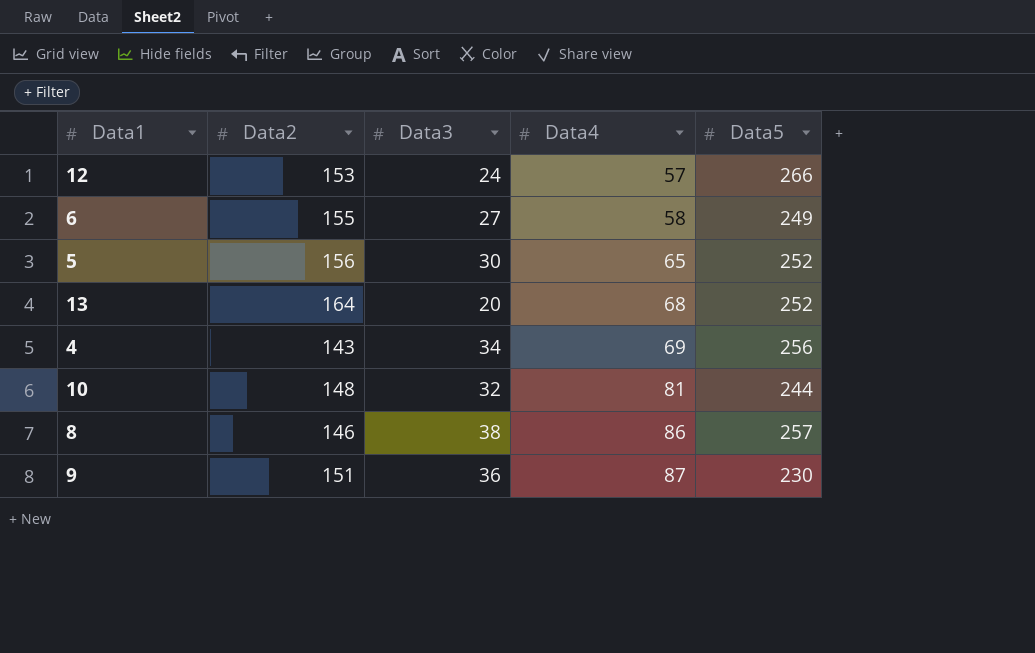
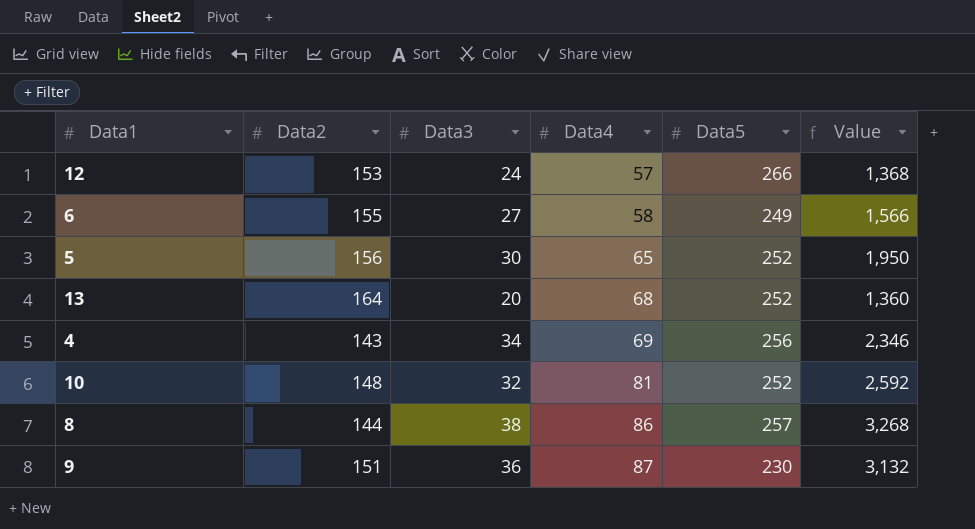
column Value | formula: none -> [Data3] * [Data4]
10 | Data5: 244 -> 252
8 | Data2: 146 -> 144

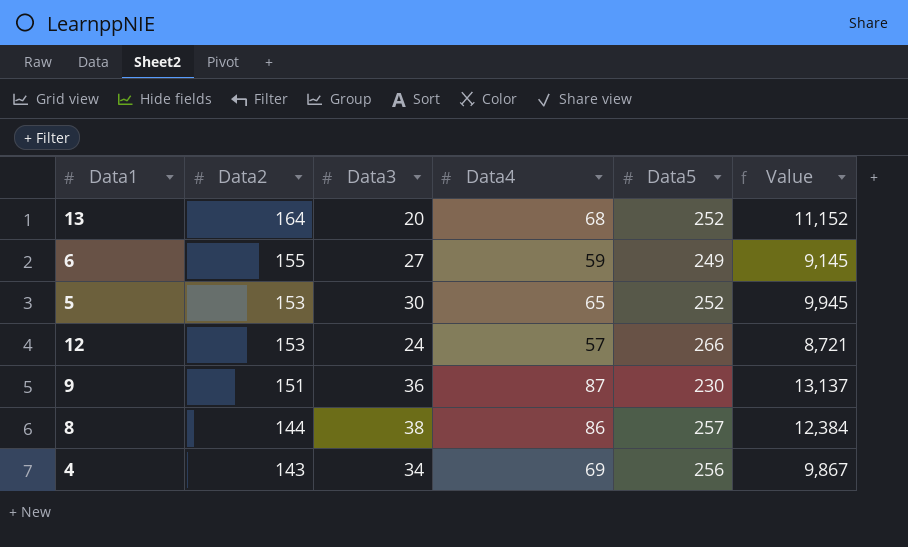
row order: Data4 ascending -> Data2 descending
column Value | formula: [Data3] * [Data4] -> [Data2] * [Data4]
row 10: 148 | 32 | 81 | 252 | 2,592 -> none
6 | Data4: 58 -> 59
5 | Data2: 156 -> 153

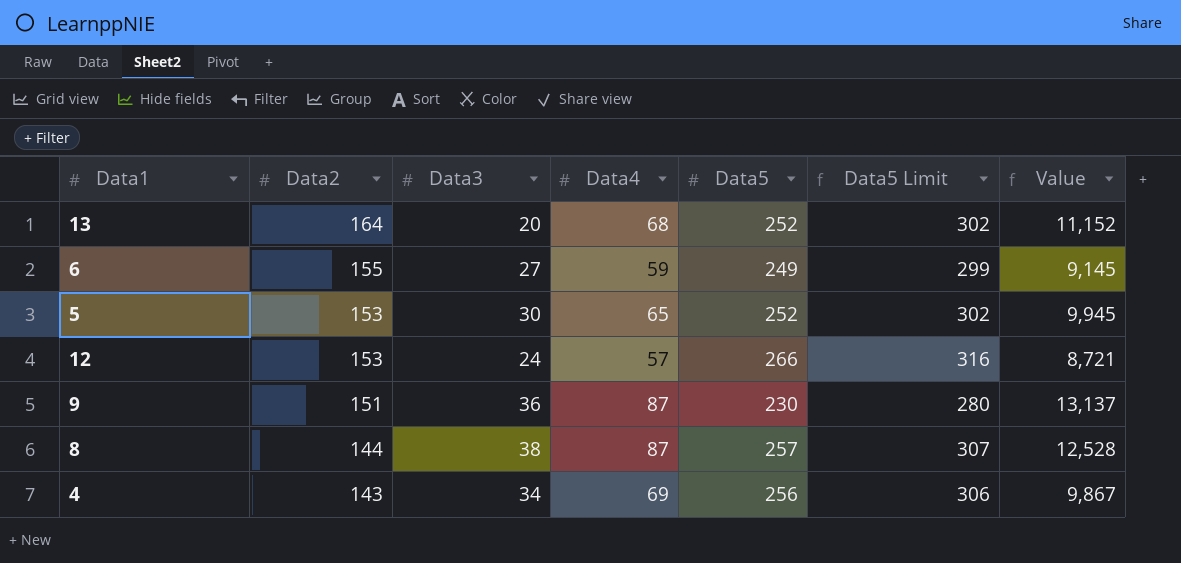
column Data5 Limit | formula: none -> [Data5] + 50
8 | Data4: 86 -> 87
8 | Value: 12,384 -> 12,528

